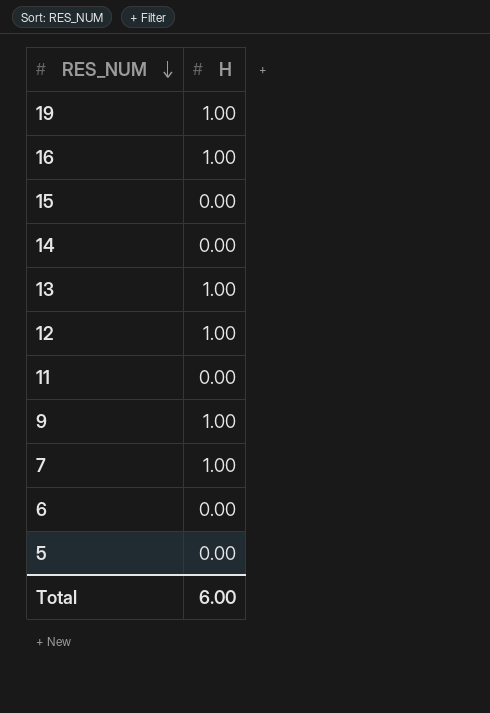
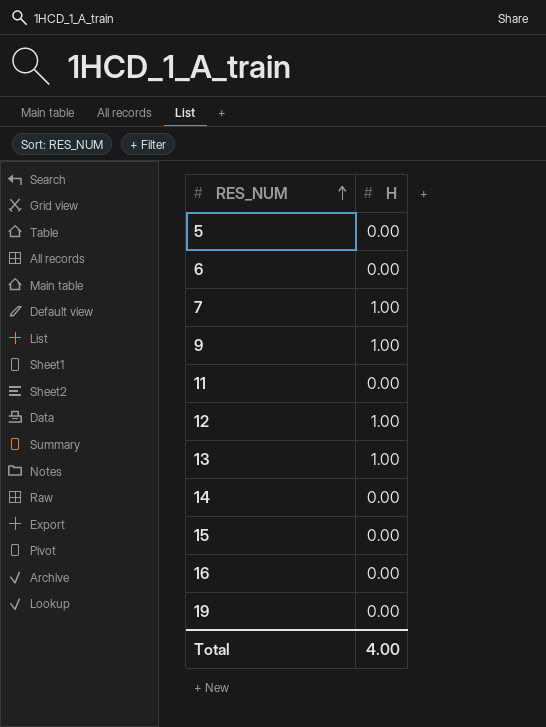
row order: RES_NUM descending -> RES_NUM ascending
16 | H: 1.00 -> 0.00
19 | H: 1.00 -> 0.00
Total | H: 6.00 -> 4.00

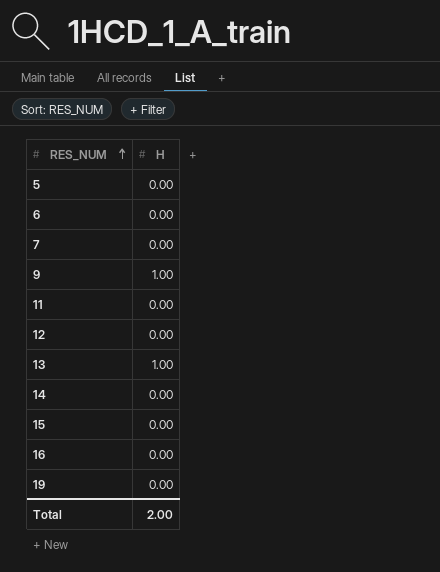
7 | H: 1.00 -> 0.00
12 | H: 1.00 -> 0.00
Total | H: 4.00 -> 2.00

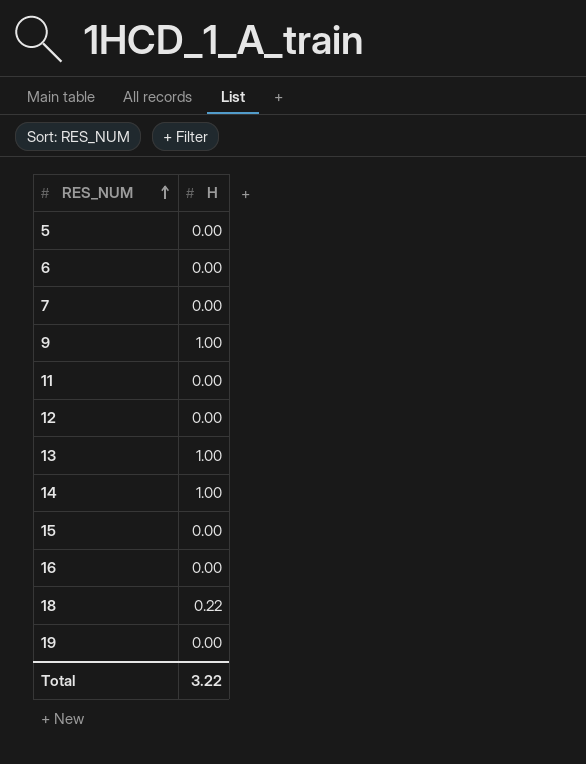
14 | H: 0.00 -> 1.00
row 18: none -> 0.22
Total | H: 2.00 -> 3.22

